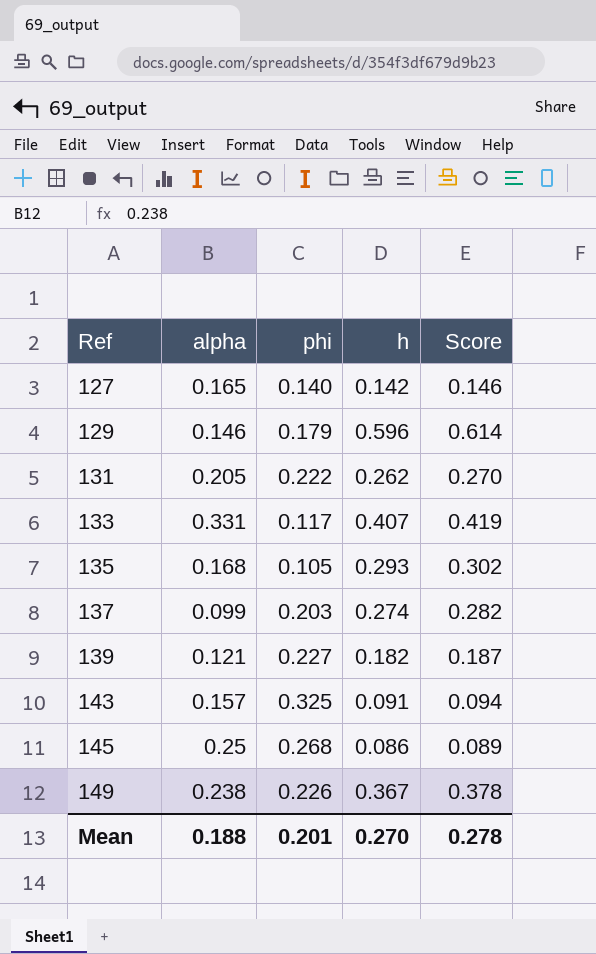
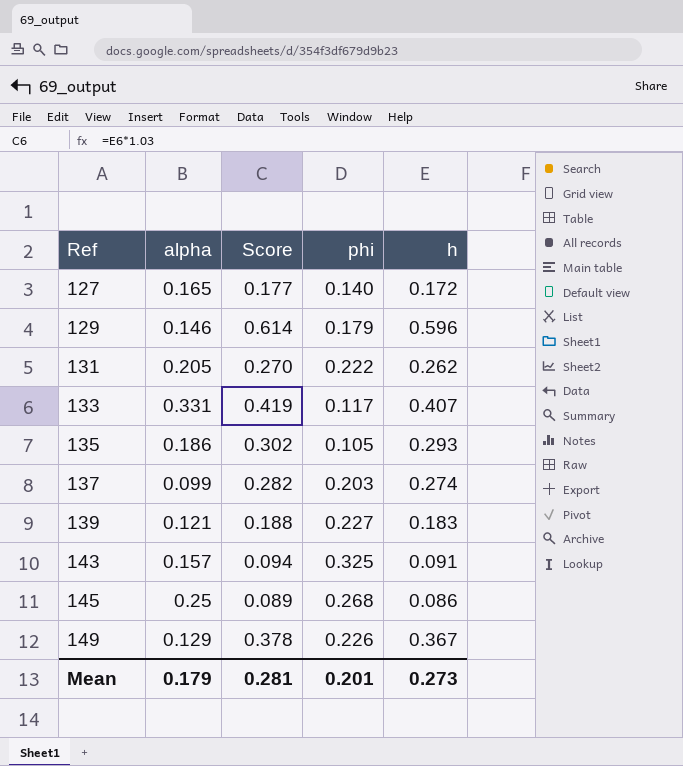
column Score | position: 5 -> 3
127 | Score: 0.146 -> 0.177
127 | h: 0.142 -> 0.172
135 | alpha: 0.168 -> 0.186
139 | Score: 0.187 -> 0.188
139 | h: 0.182 -> 0.183
149 | alpha: 0.238 -> 0.129
Mean | alpha: 0.188 -> 0.179
Mean | Score: 0.278 -> 0.281
Mean | h: 0.270 -> 0.273

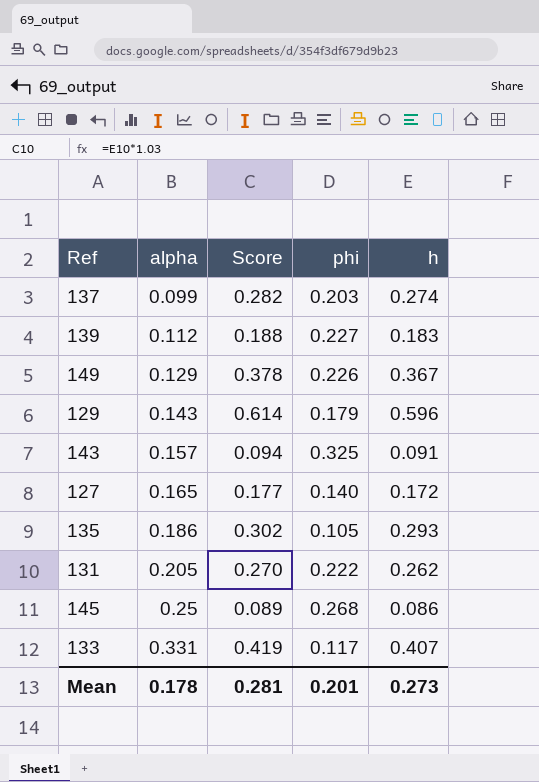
row order: Ref ascending -> alpha ascending
139 | alpha: 0.121 -> 0.112
129 | alpha: 0.146 -> 0.143
Mean | alpha: 0.179 -> 0.178

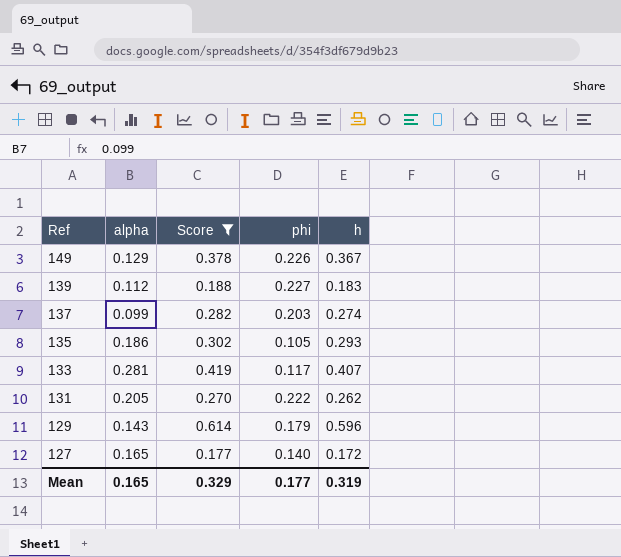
filter: none -> Score >= 0.177
row order: alpha ascending -> Ref descending
133 | alpha: 0.331 -> 0.281
Mean | alpha: 0.178 -> 0.165
Mean | Score: 0.281 -> 0.329
Mean | phi: 0.201 -> 0.177
Mean | h: 0.273 -> 0.319

